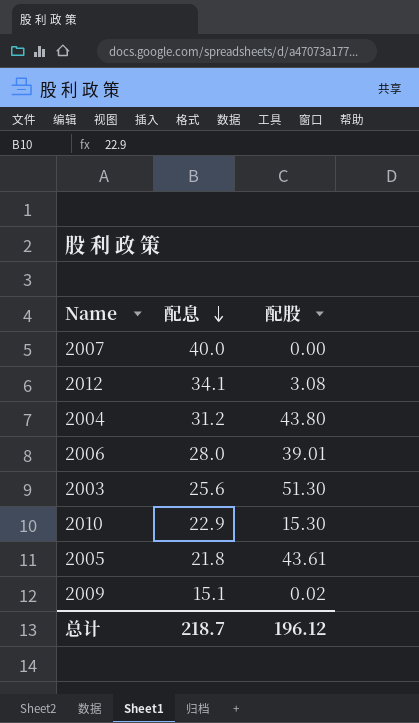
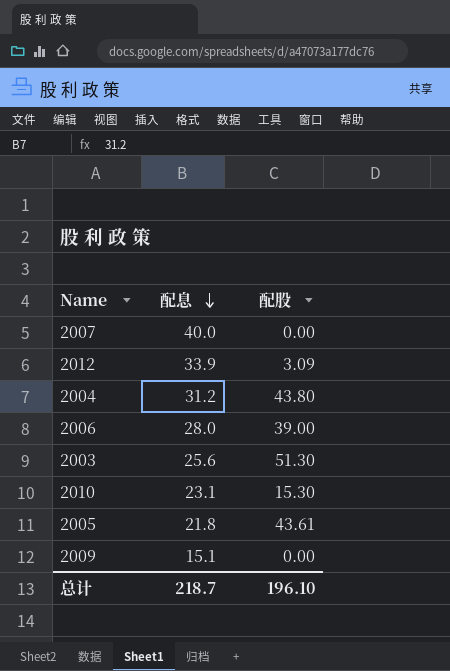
2012 | 配息: 34.1 -> 33.9
2012 | 配股: 3.08 -> 3.09
2006 | 配股: 39.01 -> 39.00
2010 | 配息: 22.9 -> 23.1
2009 | 配股: 0.02 -> 0.00
总计 | 配股: 196.12 -> 196.10

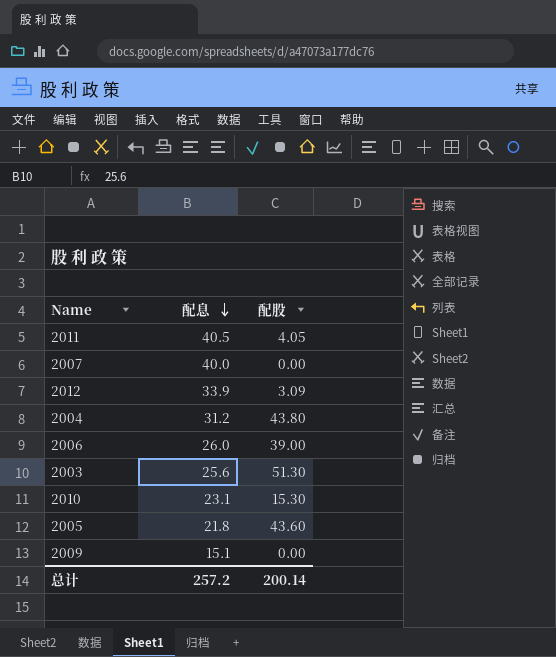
row 2011: none -> 40.5 | 4.05
2006 | 配息: 28.0 -> 26.0
2005 | 配股: 43.61 -> 43.60
总计 | 配息: 218.7 -> 257.2
总计 | 配股: 196.10 -> 200.14

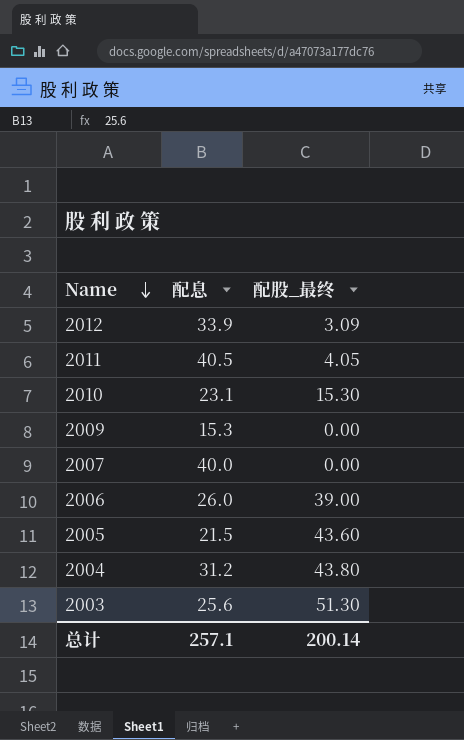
row order: 配息 descending -> Name descending
column name: 配股 -> 配股_最终
2009 | 配息: 15.1 -> 15.3
2005 | 配息: 21.8 -> 21.5
总计 | 配息: 257.2 -> 257.1

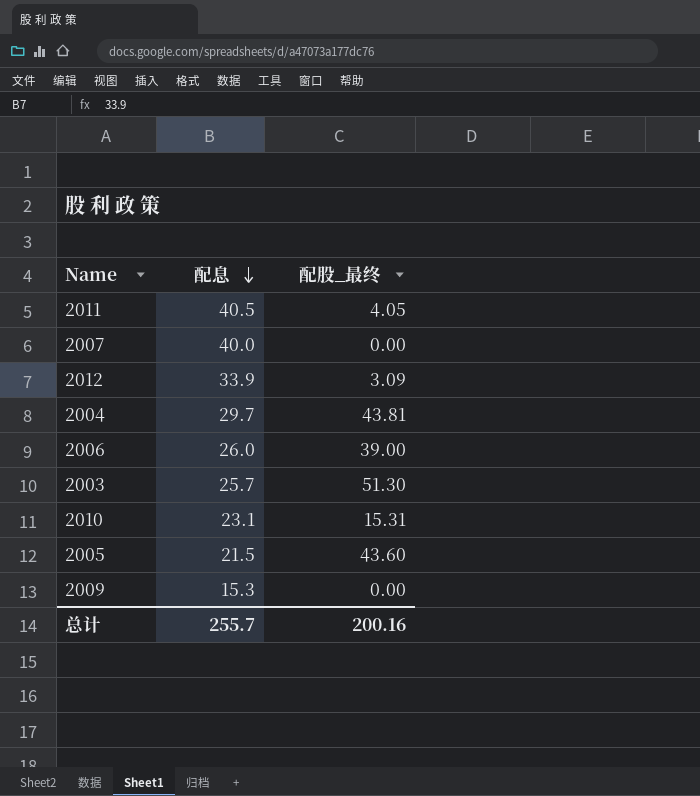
row order: Name descending -> 配息 descending
2004 | 配息: 31.2 -> 29.7
2004 | 配股_最终: 43.80 -> 43.81
2003 | 配息: 25.6 -> 25.7
2010 | 配股_最终: 15.30 -> 15.31
总计 | 配息: 257.1 -> 255.7
总计 | 配股_最终: 200.14 -> 200.16

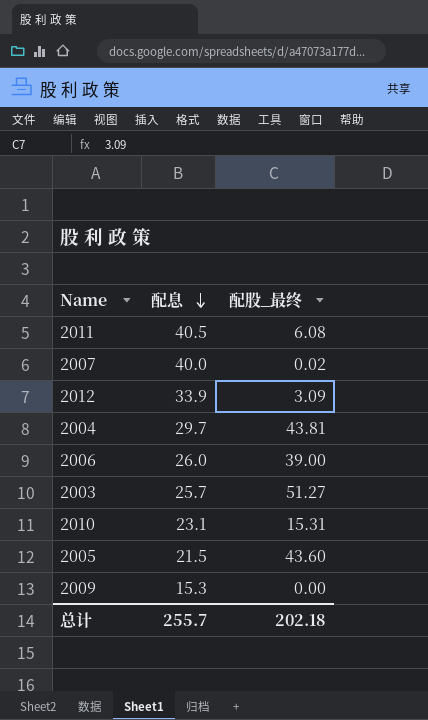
2011 | 配股_最终: 4.05 -> 6.08
2007 | 配股_最终: 0.00 -> 0.02
2003 | 配股_最终: 51.30 -> 51.27
总计 | 配股_最终: 200.16 -> 202.18

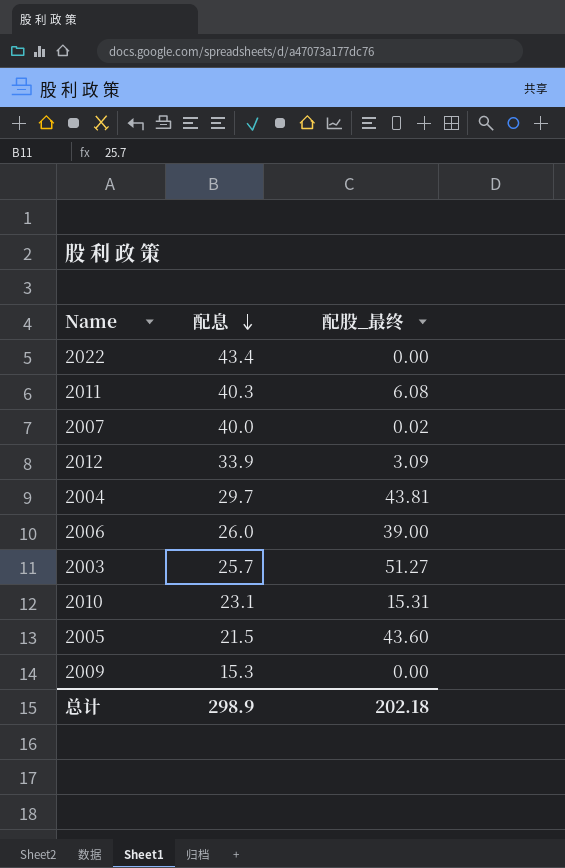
row 2022: none -> 43.4 | 0.00
2011 | 配息: 40.5 -> 40.3
总计 | 配息: 255.7 -> 298.9

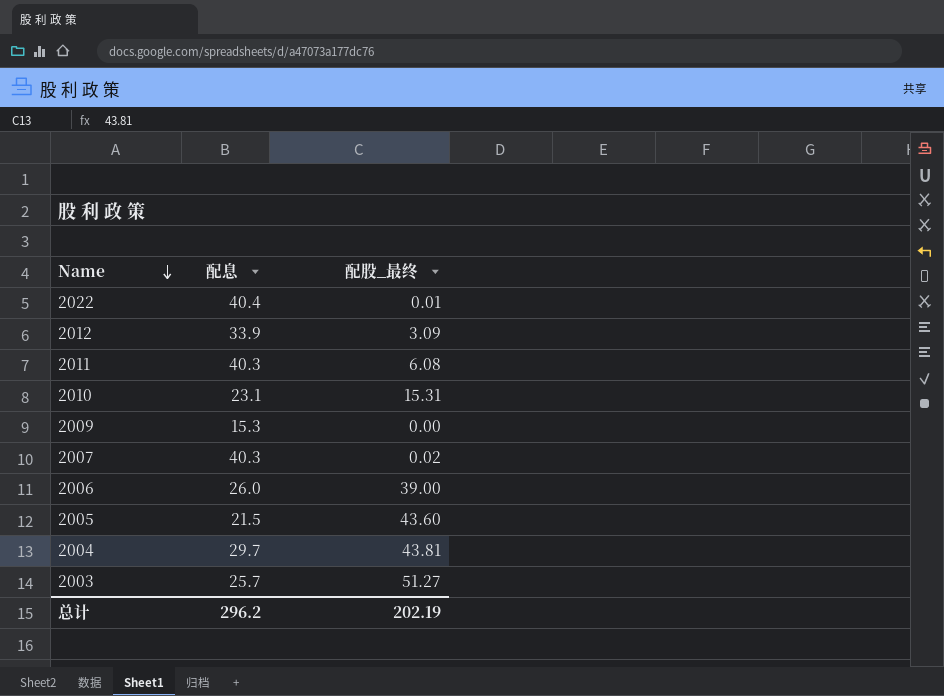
row order: 配息 descending -> Name descending
2022 | 配息: 43.4 -> 40.4
2022 | 配股_最终: 0.00 -> 0.01
2007 | 配息: 40.0 -> 40.3
总计 | 配息: 298.9 -> 296.2
总计 | 配股_最终: 202.18 -> 202.19

